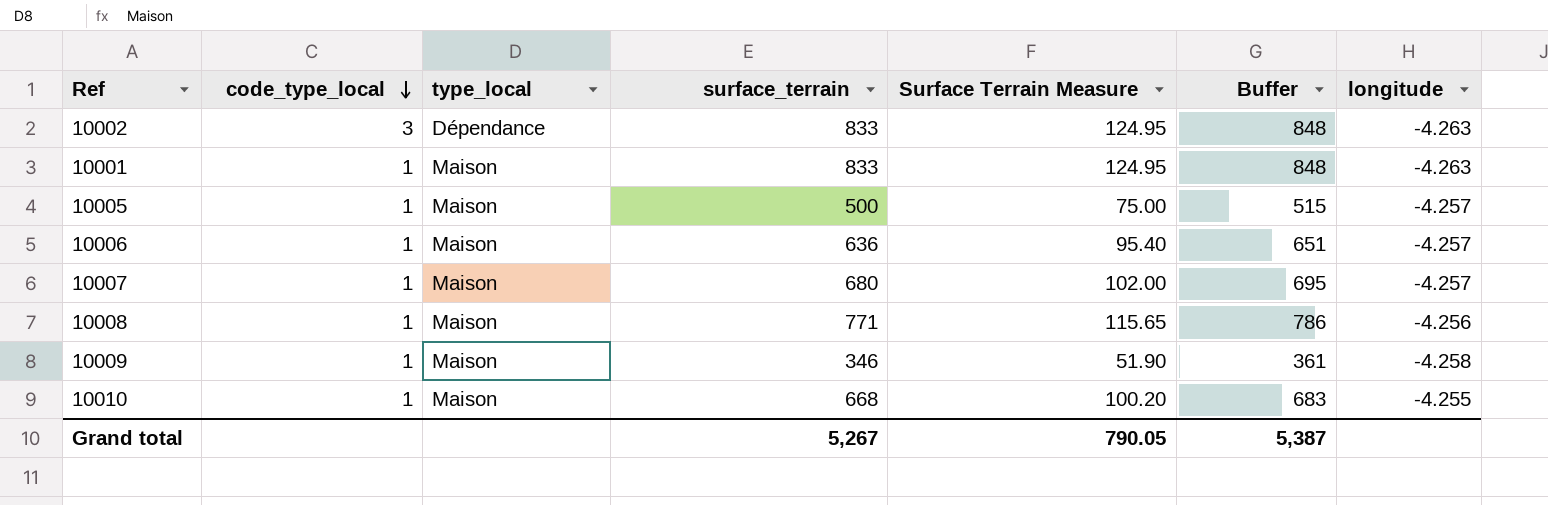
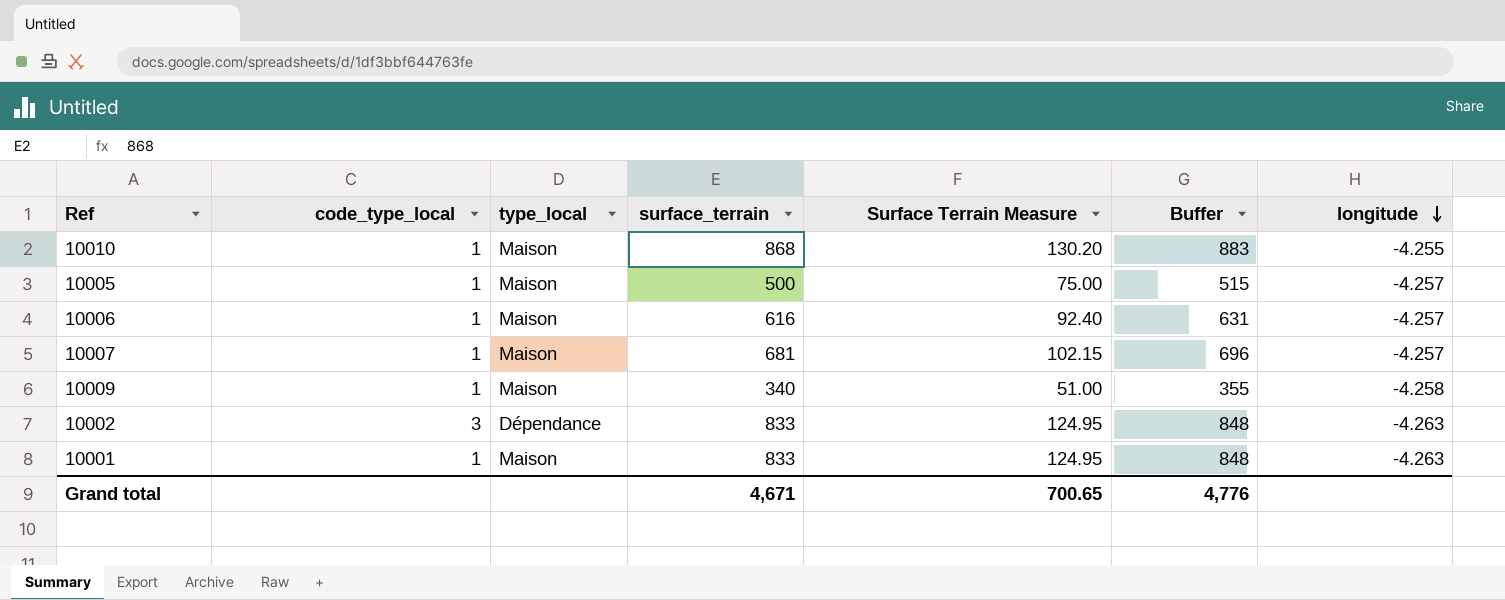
row order: code_type_local descending -> longitude descending
row 10008: 1 | Maison | 771 | 115.65 | 786 | -4.256 -> none
10010 | surface_terrain: 668 -> 868
10010 | Surface Terrain Measure: 100.20 -> 130.20
10010 | Buffer: 683 -> 883
10006 | surface_terrain: 636 -> 616
10006 | Surface Terrain Measure: 95.40 -> 92.40
10006 | Buffer: 651 -> 631
10007 | surface_terrain: 680 -> 681
10007 | Surface Terrain Measure: 102.00 -> 102.15
10007 | Buffer: 695 -> 696
10009 | surface_terrain: 346 -> 340
10009 | Surface Terrain Measure: 51.90 -> 51.00
10009 | Buffer: 361 -> 355
Grand total | surface_terrain: 5,267 -> 4,671
Grand total | Surface Terrain Measure: 790.05 -> 700.65
Grand total | Buffer: 5,387 -> 4,776

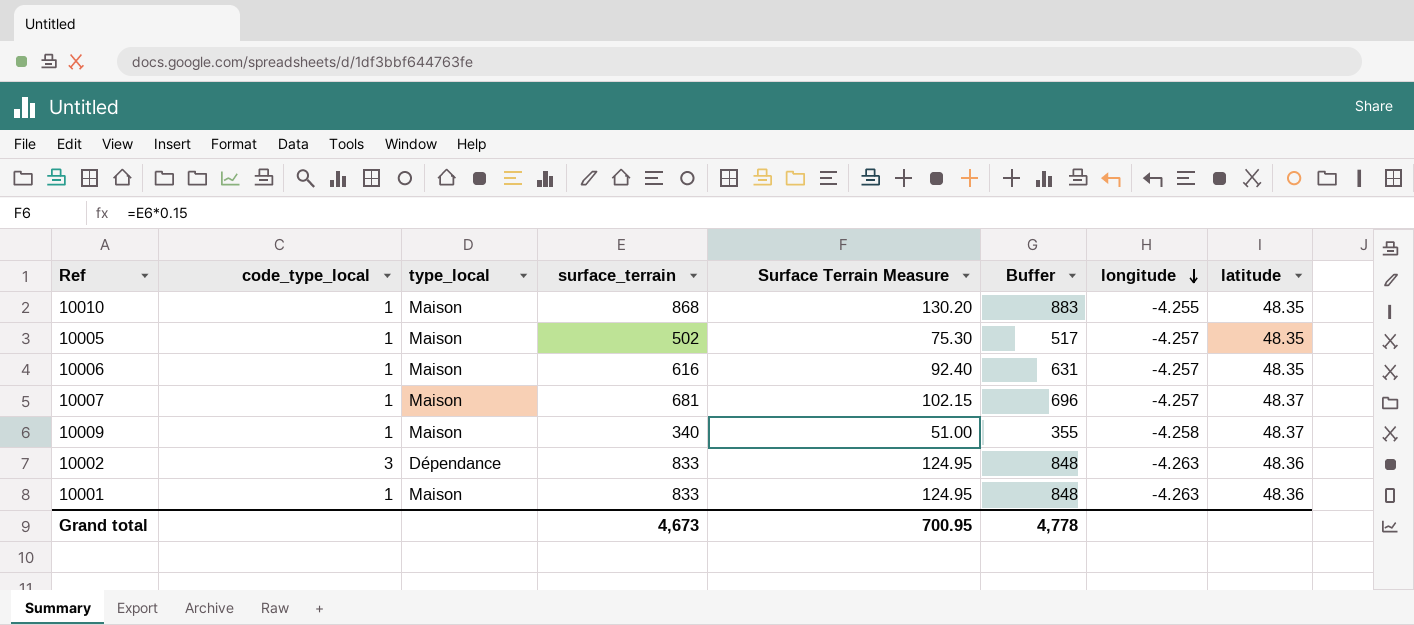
column latitude | position: none -> 8
10005 | surface_terrain: 500 -> 502
10005 | Surface Terrain Measure: 75.00 -> 75.30
10005 | Buffer: 515 -> 517
Grand total | surface_terrain: 4,671 -> 4,673
Grand total | Surface Terrain Measure: 700.65 -> 700.95
Grand total | Buffer: 4,776 -> 4,778

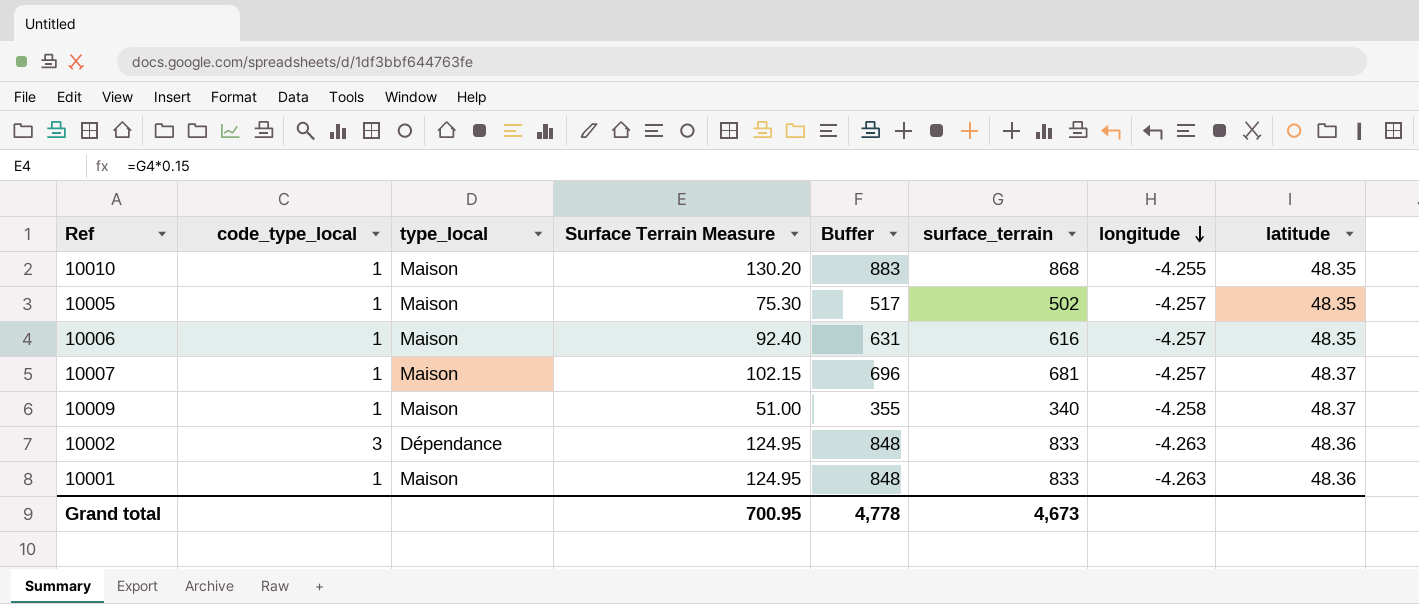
column surface_terrain | position: 4 -> 6

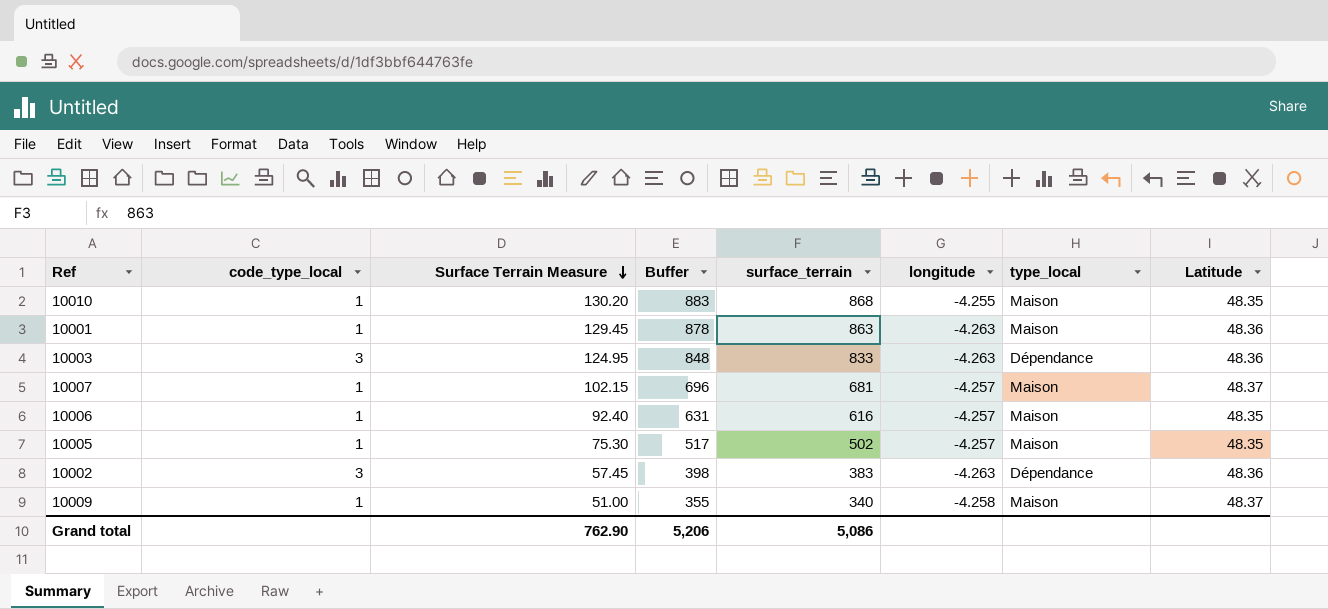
row order: longitude descending -> Surface Terrain Measure descending
column type_local | position: 3 -> 7
column name: latitude -> Latitude
10001 | Surface Terrain Measure: 124.95 -> 129.45
10001 | Buffer: 848 -> 878
10001 | surface_terrain: 833 -> 863
row 10003: none -> 3 | 124.95 | 848 | 833 | -4.263 | Dépendance | 48.36
10002 | Surface Terrain Measure: 124.95 -> 57.45
10002 | Buffer: 848 -> 398
10002 | surface_terrain: 833 -> 383
Grand total | Surface Terrain Measure: 700.95 -> 762.90
Grand total | Buffer: 4,778 -> 5,206
Grand total | surface_terrain: 4,673 -> 5,086

